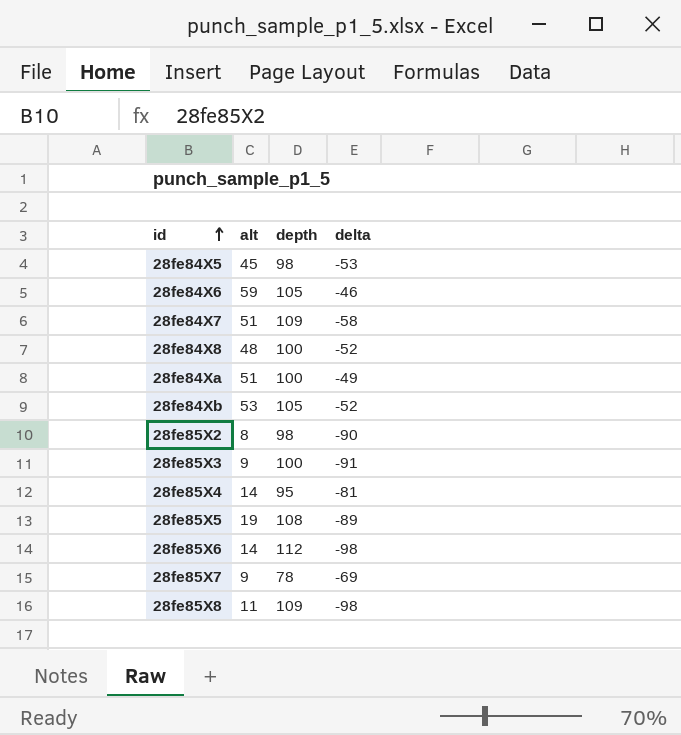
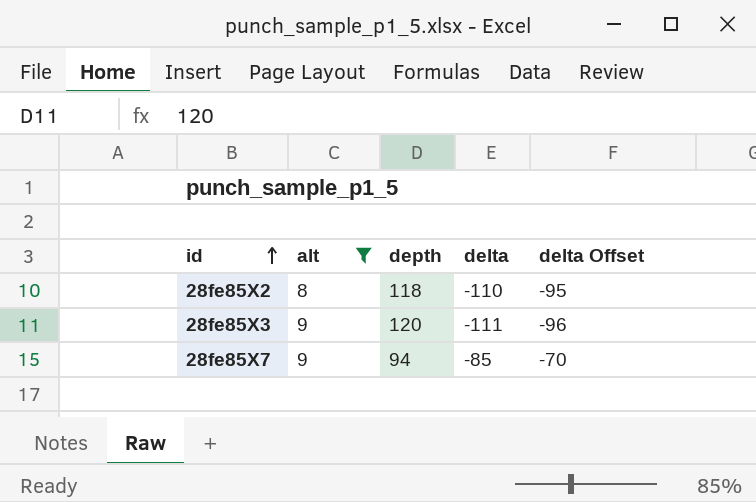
filter: none -> alt <= 9
column delta Offset | formula: none -> [delta] + 15
28fe85X2 | depth: 98 -> 118
28fe85X2 | delta: -90 -> -110
28fe85X3 | depth: 100 -> 120
28fe85X3 | delta: -91 -> -111
28fe85X7 | depth: 78 -> 94
28fe85X7 | delta: -69 -> -85

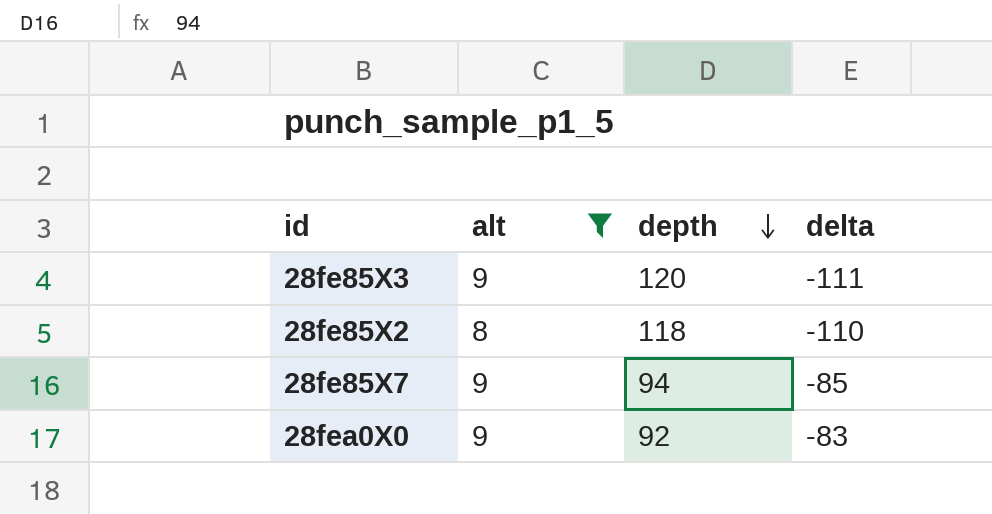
row order: id ascending -> depth descending
column delta Offset | formula: [delta] + 15 -> none
row 28fea0X0: none -> 9 | 92 | -83

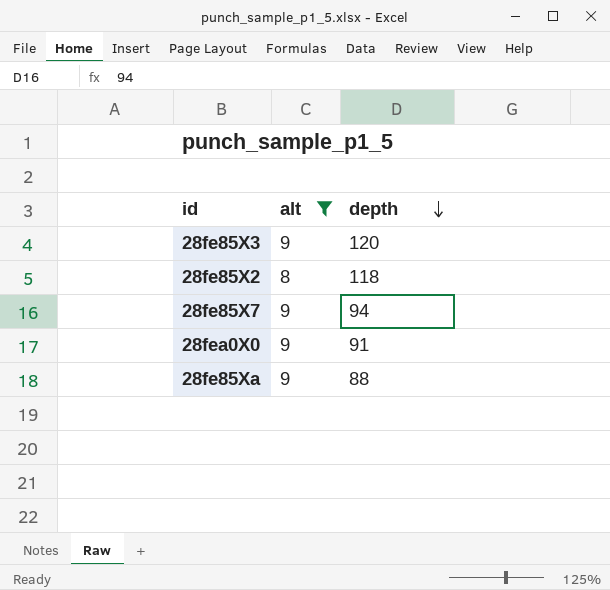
column delta | formula: [alt] - [depth] -> none
28fea0X0 | depth: 92 -> 91
row 28fe85Xa: none -> 9 | 88

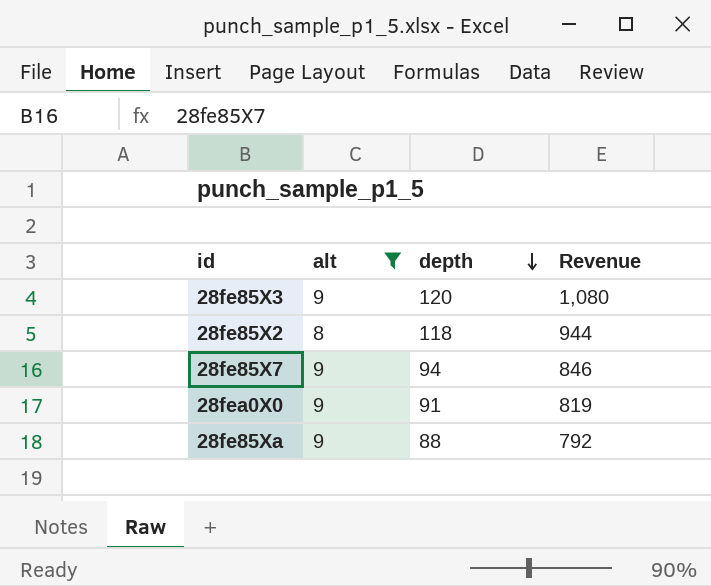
column Revenue | formula: none -> [alt] * [depth]

